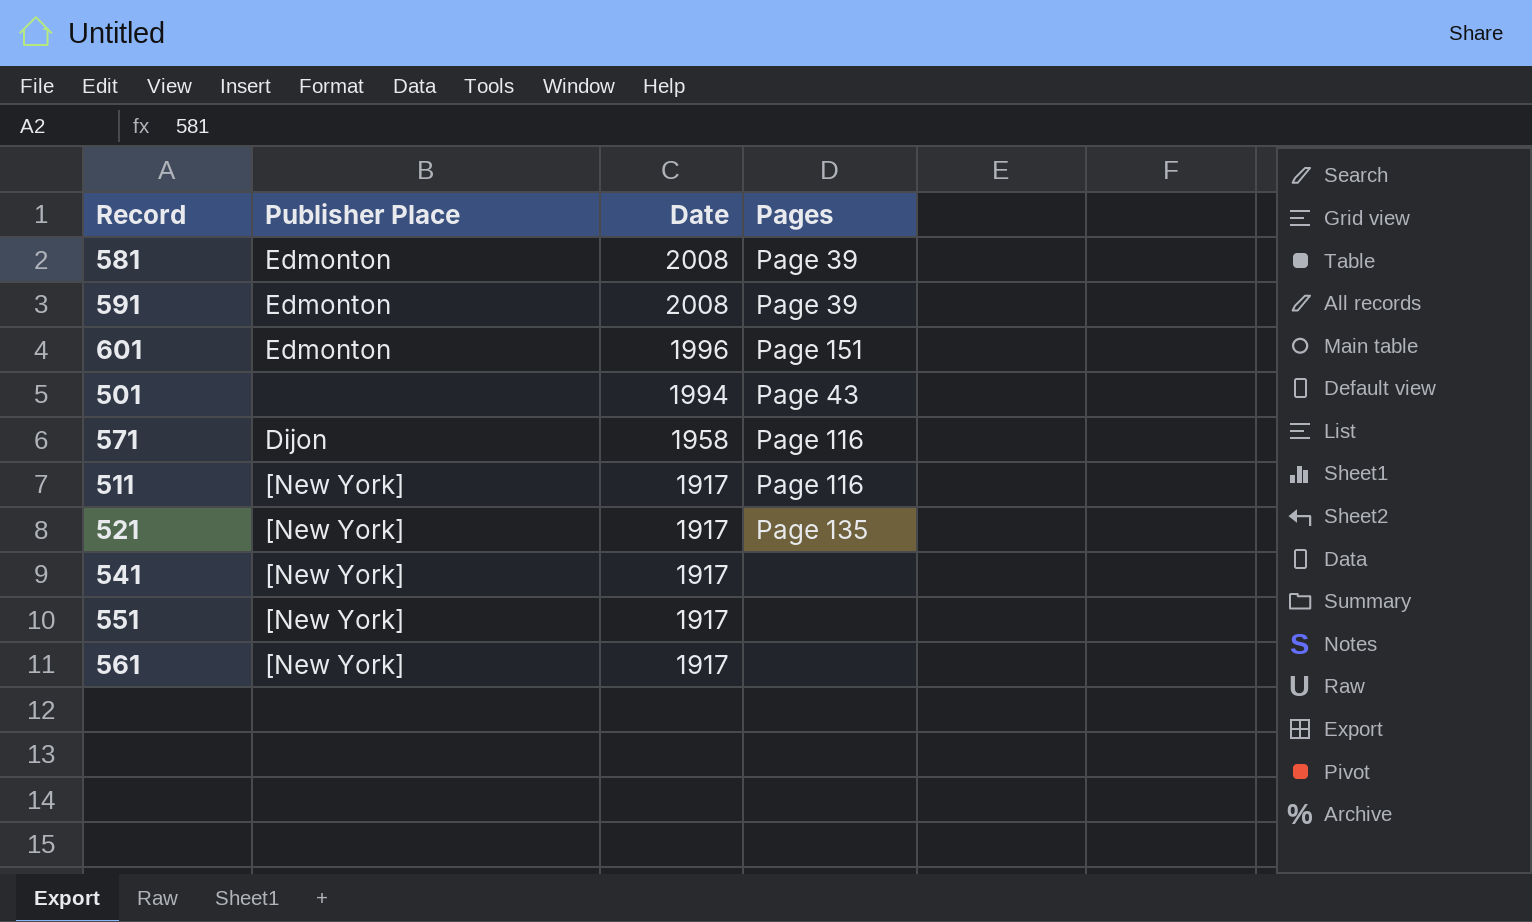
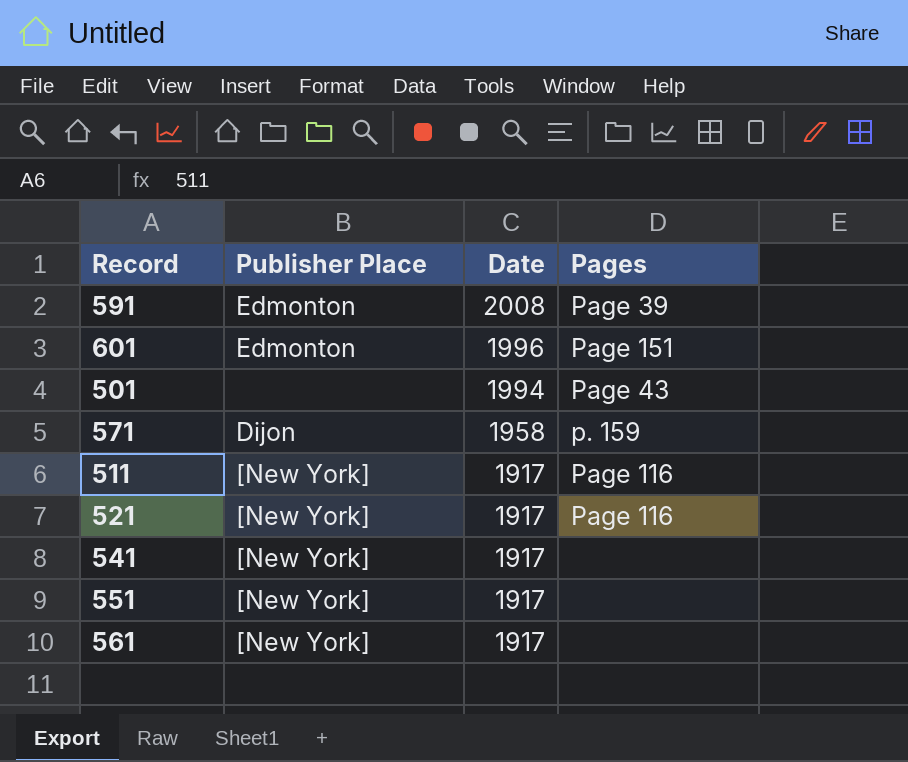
row 581: Edmonton | 2008 | Page 39 -> none
571 | Pages: Page 116 -> p. 159
521 | Pages: Page 135 -> Page 116

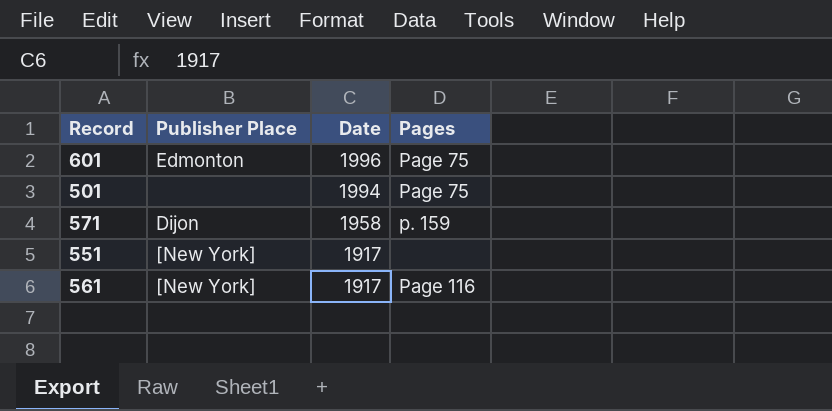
row 591: Edmonton | 2008 | Page 39 -> none
row 511: [New York] | 1917 | Page 116 -> none
row 521: [New York] | 1917 | Page 116 -> none
row 541: [New York] | 1917 | none -> none
601 | Pages: Page 151 -> Page 75
501 | Pages: Page 43 -> Page 75
561 | Pages: none -> Page 116

